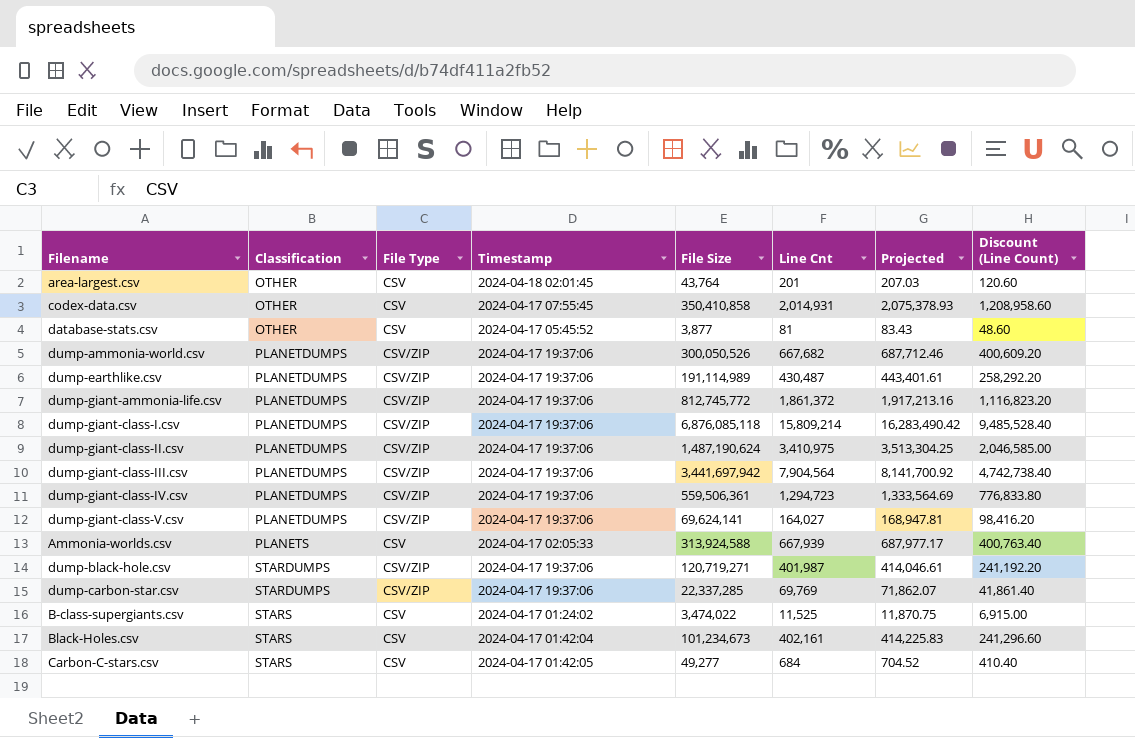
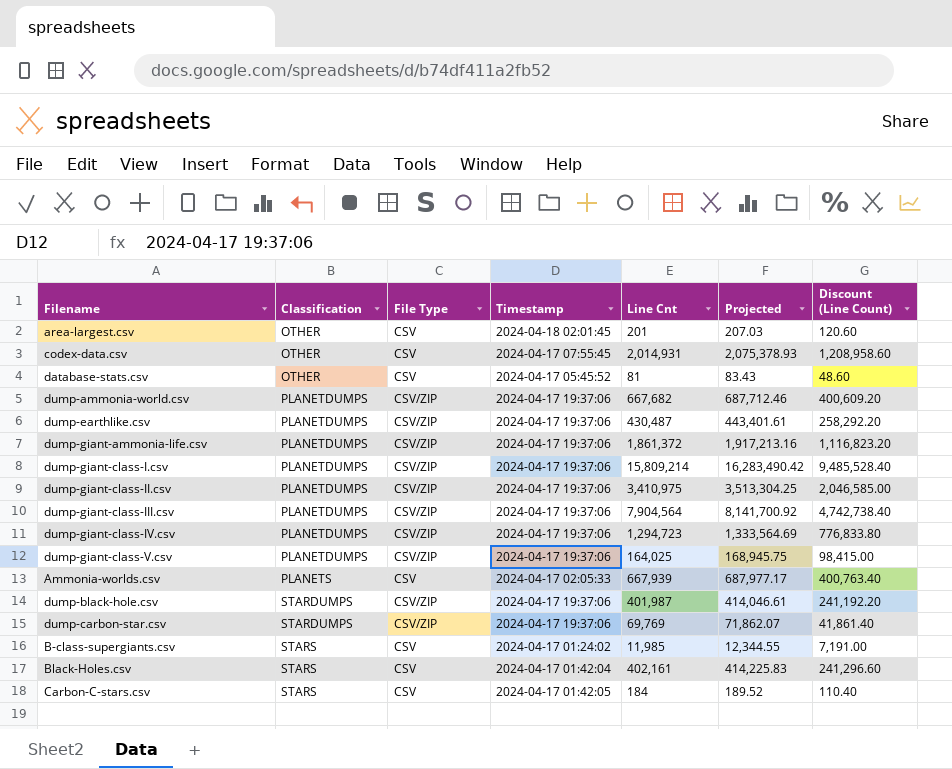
column File Size | position: 5 -> none
dump-giant-class-V.csv | Line Cnt: 164,027 -> 164,025
dump-giant-class-V.csv | Projected: 168,947.81 -> 168,945.75
dump-giant-class-V.csv | Discount (Line Count): 98,416.20 -> 98,415.00
B-class-supergiants.csv | Line Cnt: 11,525 -> 11,985
B-class-supergiants.csv | Projected: 11,870.75 -> 12,344.55
B-class-supergiants.csv | Discount (Line Count): 6,915.00 -> 7,191.00
Carbon-C-stars.csv | Line Cnt: 684 -> 184
Carbon-C-stars.csv | Projected: 704.52 -> 189.52
Carbon-C-stars.csv | Discount (Line Count): 410.40 -> 110.40

